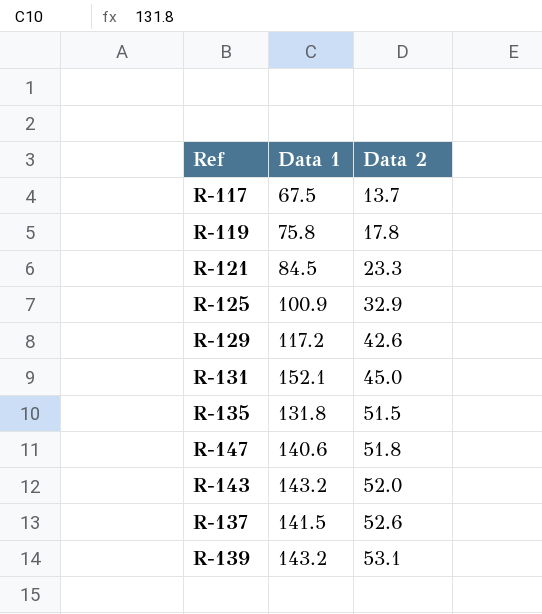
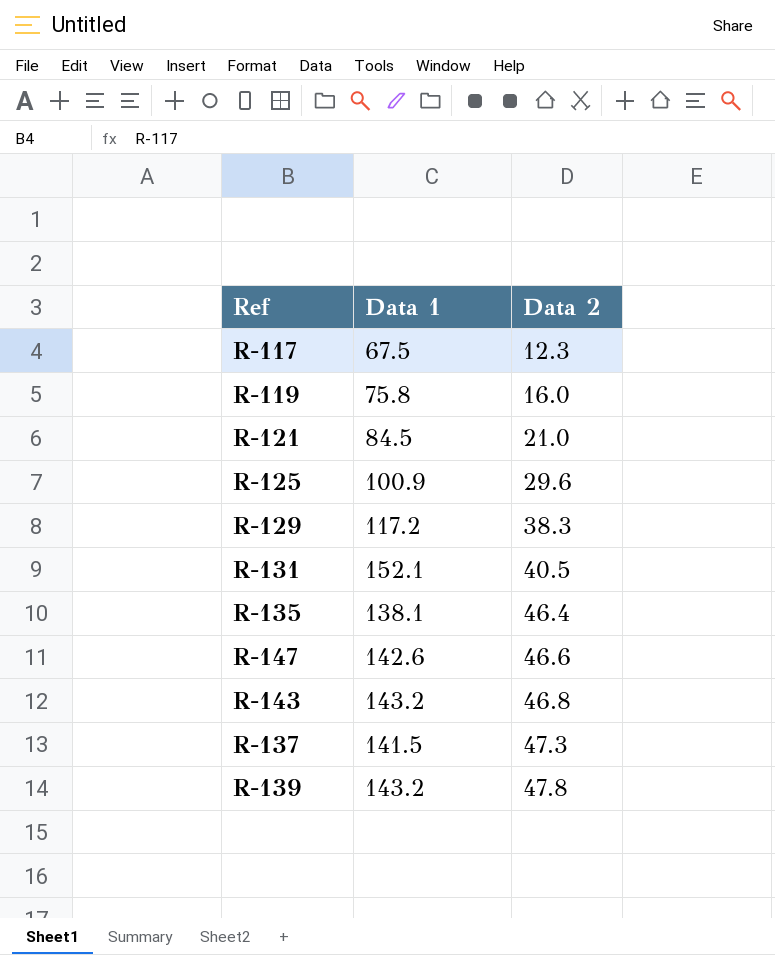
R-117 | Data 2: 13.7 -> 12.3
R-119 | Data 2: 17.8 -> 16.0
R-121 | Data 2: 23.3 -> 21.0
R-125 | Data 2: 32.9 -> 29.6
R-129 | Data 2: 42.6 -> 38.3
R-131 | Data 2: 45.0 -> 40.5
R-135 | Data 1: 131.8 -> 138.1
R-135 | Data 2: 51.5 -> 46.4
R-147 | Data 1: 140.6 -> 142.6
R-147 | Data 2: 51.8 -> 46.6
R-143 | Data 2: 52.0 -> 46.8
R-137 | Data 2: 52.6 -> 47.3
R-139 | Data 2: 53.1 -> 47.8

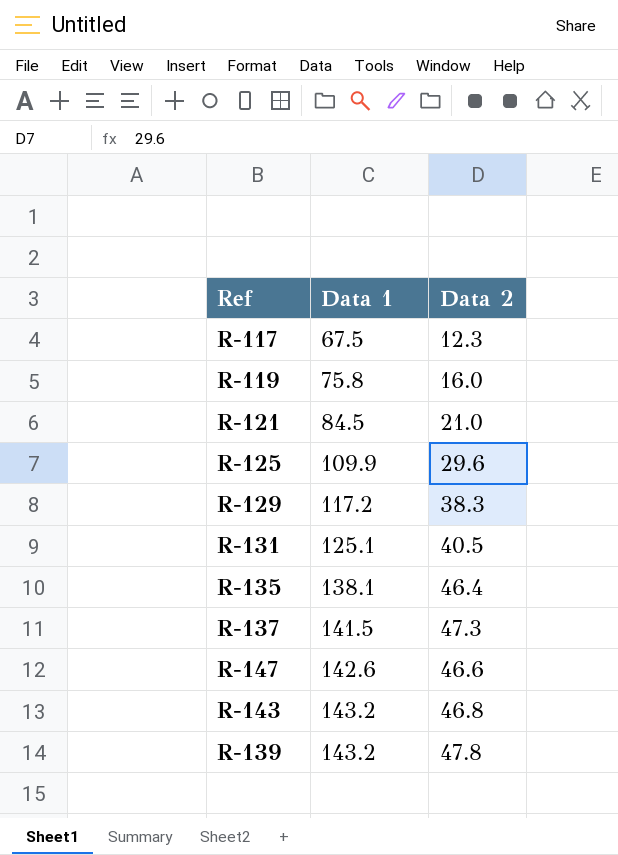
row order: Data 2 ascending -> Data 1 ascending
R-125 | Data 1: 100.9 -> 109.9
R-131 | Data 1: 152.1 -> 125.1

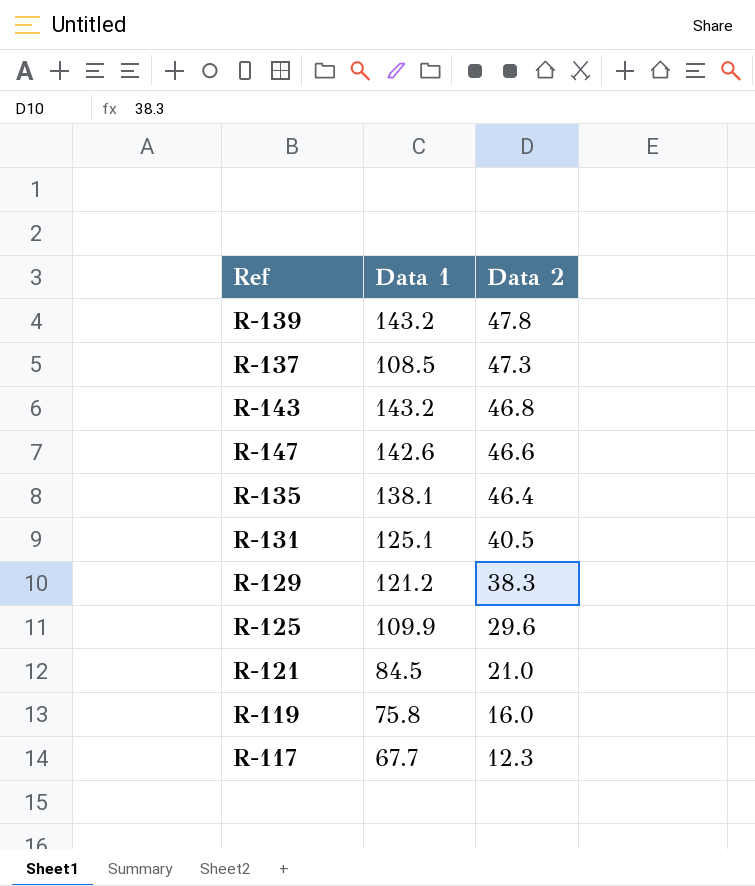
row order: Data 1 ascending -> Data 2 descending
R-137 | Data 1: 141.5 -> 108.5
R-129 | Data 1: 117.2 -> 121.2
R-117 | Data 1: 67.5 -> 67.7

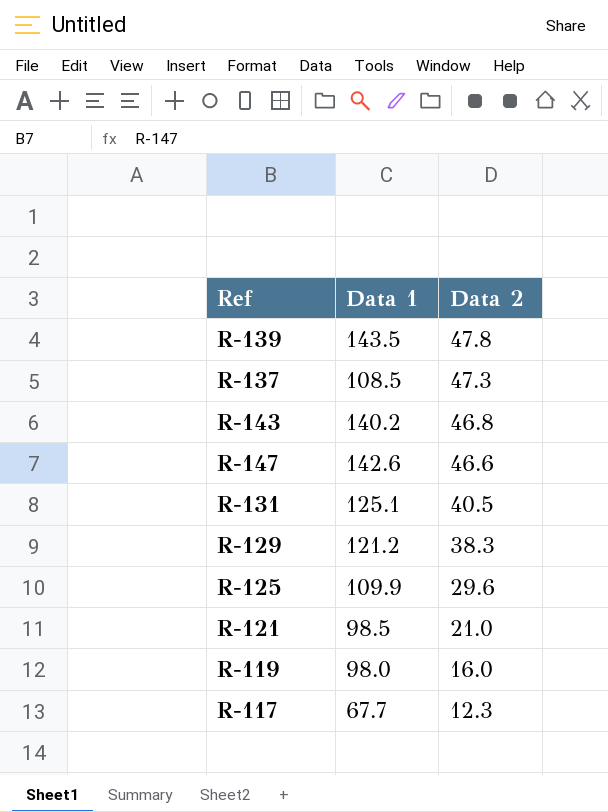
row R-135: 138.1 | 46.4 -> none
R-139 | Data 1: 143.2 -> 143.5
R-143 | Data 1: 143.2 -> 140.2
R-121 | Data 1: 84.5 -> 98.5
R-119 | Data 1: 75.8 -> 98.0

